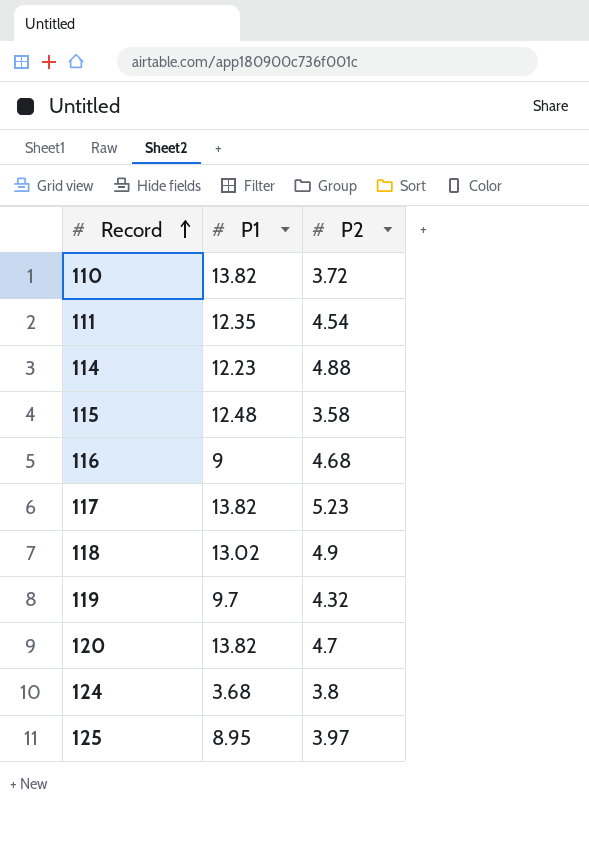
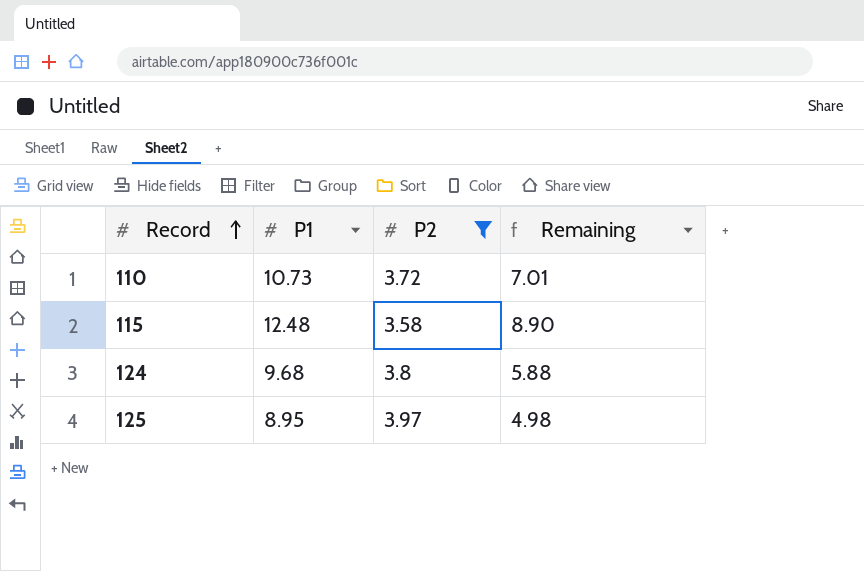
filter: none -> P2 <= 3.97
column Remaining | formula: none -> [P1] - [P2]
110 | P1: 13.82 -> 10.73
124 | P1: 3.68 -> 9.68

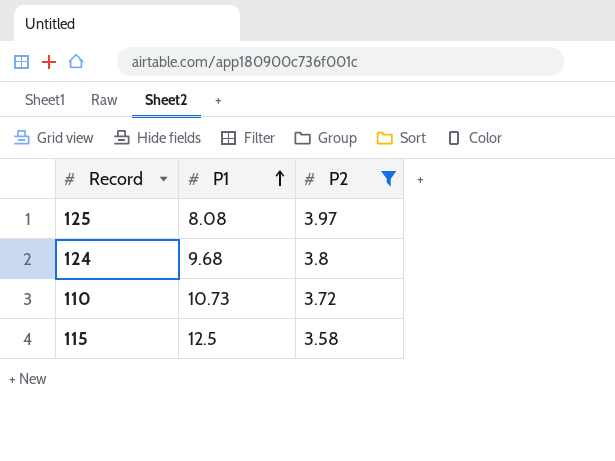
row order: Record ascending -> P1 ascending
column Remaining | formula: [P1] - [P2] -> none
125 | P1: 8.95 -> 8.08
115 | P1: 12.48 -> 12.5

